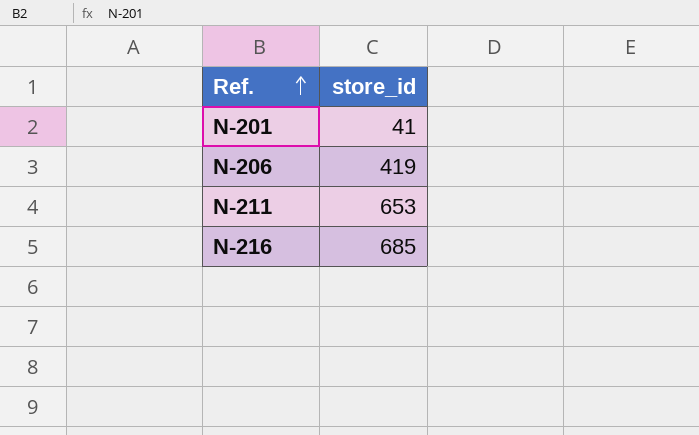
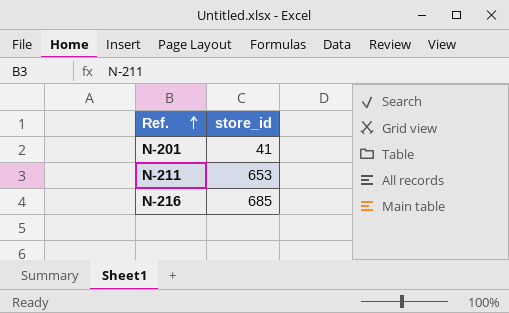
row N-206: 419 -> none

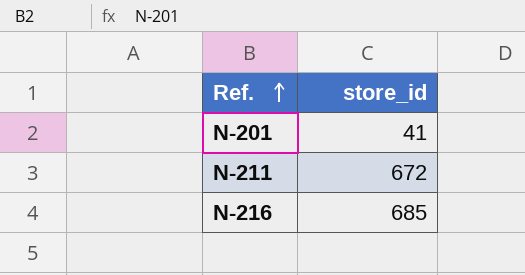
N-211 | store_id: 653 -> 672

